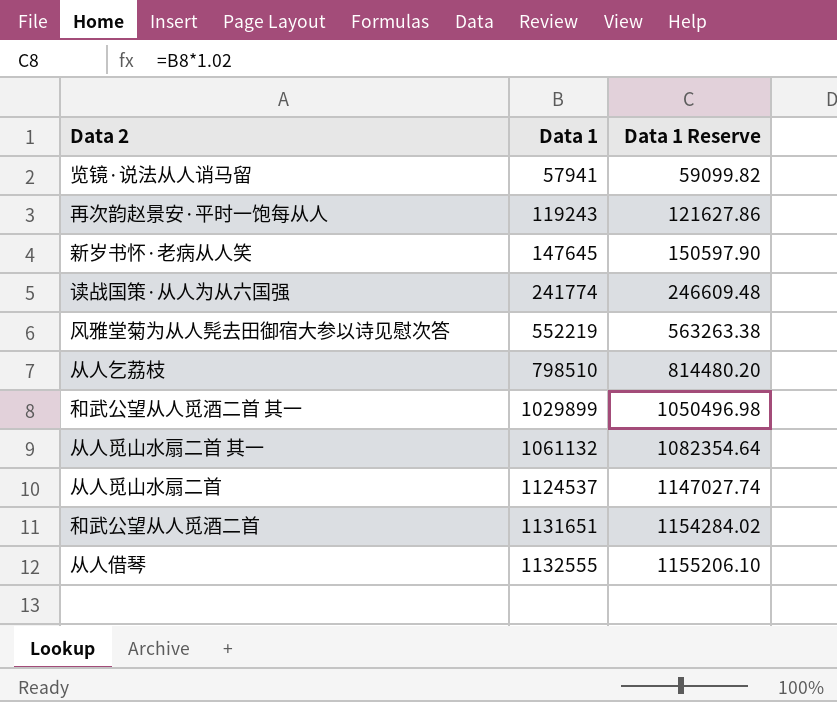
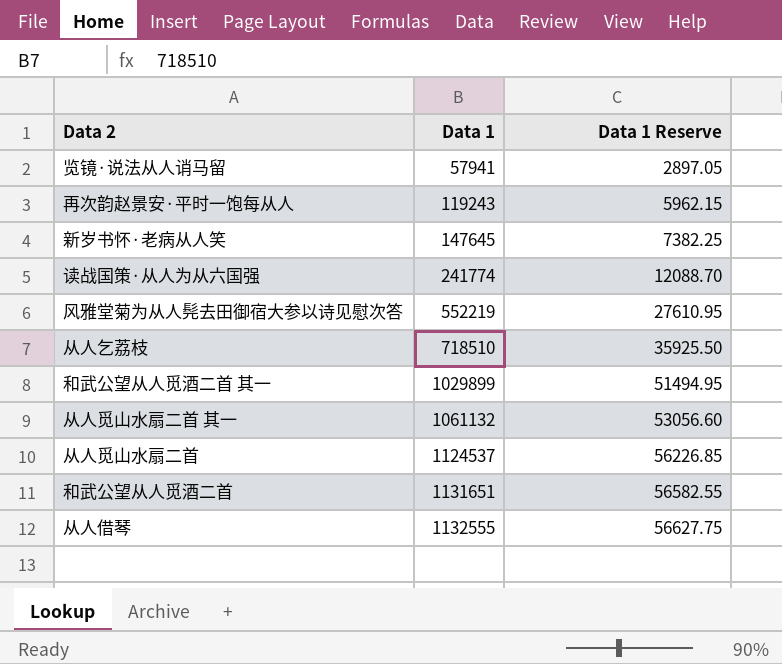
column Data 1 Reserve | formula: [Data 1] * 1.02 -> [Data 1] * 0.05
从人乞荔枝 | Data 1: 798510 -> 718510

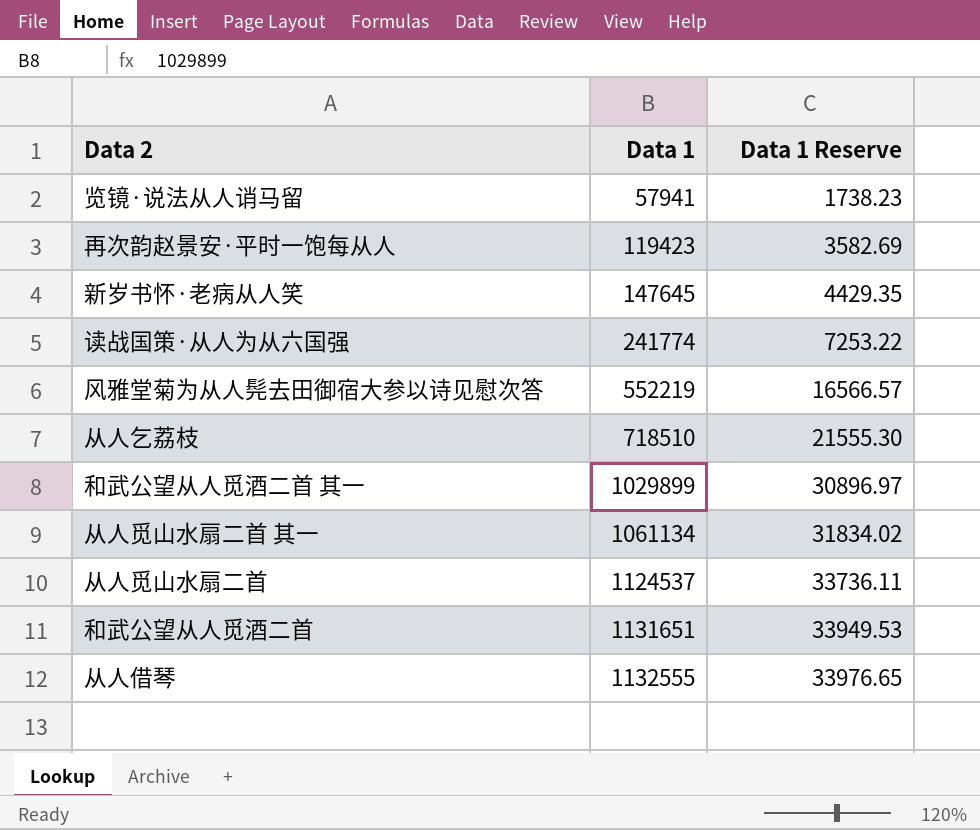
column Data 1 Reserve | formula: [Data 1] * 0.05 -> [Data 1] * 0.03
再次韵赵景安·平时一饱每从人 | Data 1: 119243 -> 119423
从人觅山水扇二首 其一 | Data 1: 1061132 -> 1061134

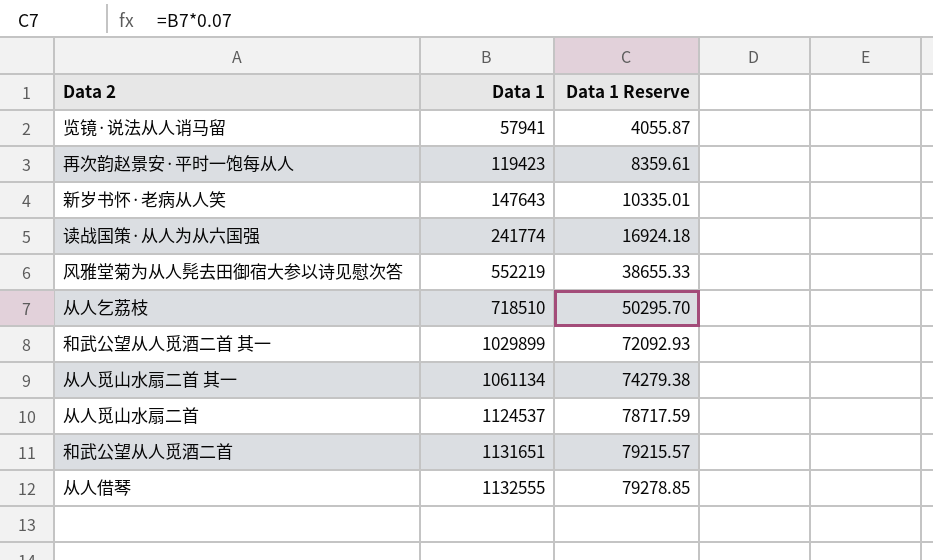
column Data 1 Reserve | formula: [Data 1] * 0.03 -> [Data 1] * 0.07
新岁书怀·老病从人笑 | Data 1: 147645 -> 147643

